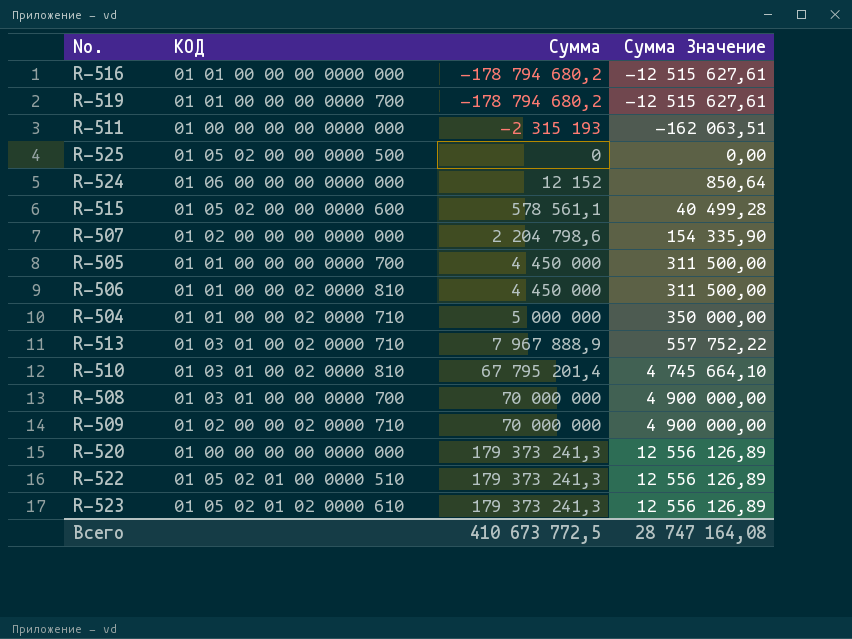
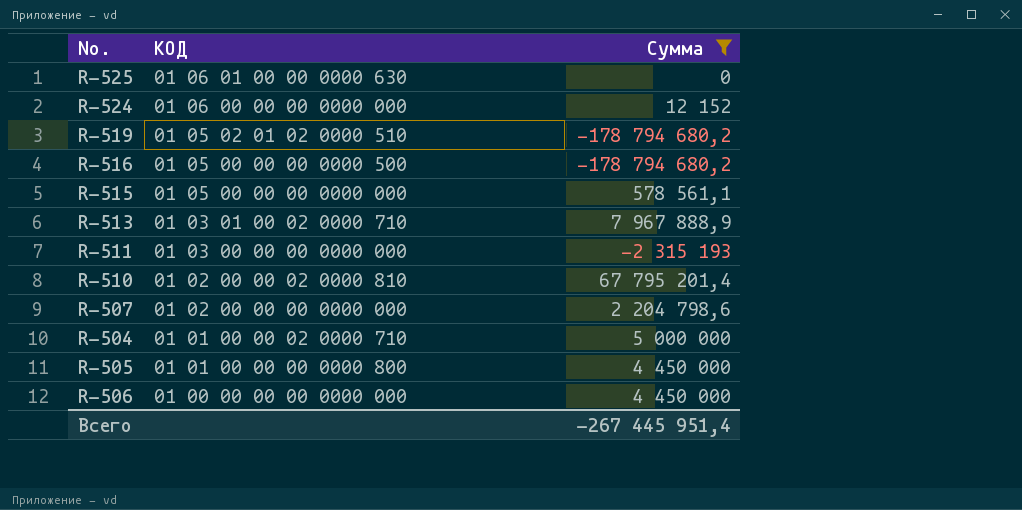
filter: none -> Сумма <= 67 795 201,4
row order: Сумма ascending -> КОД descending
column Сумма Значение | formula: [Сумма] * 0,07 -> none
R-525 | КОД: 01 05 02 00 00 0000 500 -> 01 06 01 00 00 0000 630
R-519 | КОД: 01 01 00 00 00 0000 700 -> 01 05 02 01 02 0000 510
R-516 | КОД: 01 01 00 00 00 0000 000 -> 01 05 00 00 00 0000 500
R-515 | КОД: 01 05 02 00 00 0000 600 -> 01 05 00 00 00 0000 000
R-511 | КОД: 01 00 00 00 00 0000 000 -> 01 03 00 00 00 0000 000
R-510 | КОД: 01 03 01 00 02 0000 810 -> 01 02 00 00 02 0000 810
R-505 | КОД: 01 01 00 00 00 0000 700 -> 01 01 00 00 00 0000 800
R-506 | КОД: 01 01 00 00 02 0000 810 -> 01 00 00 00 00 0000 000
Всего | Сумма: 410 673 772,5 -> -267 445 951,4

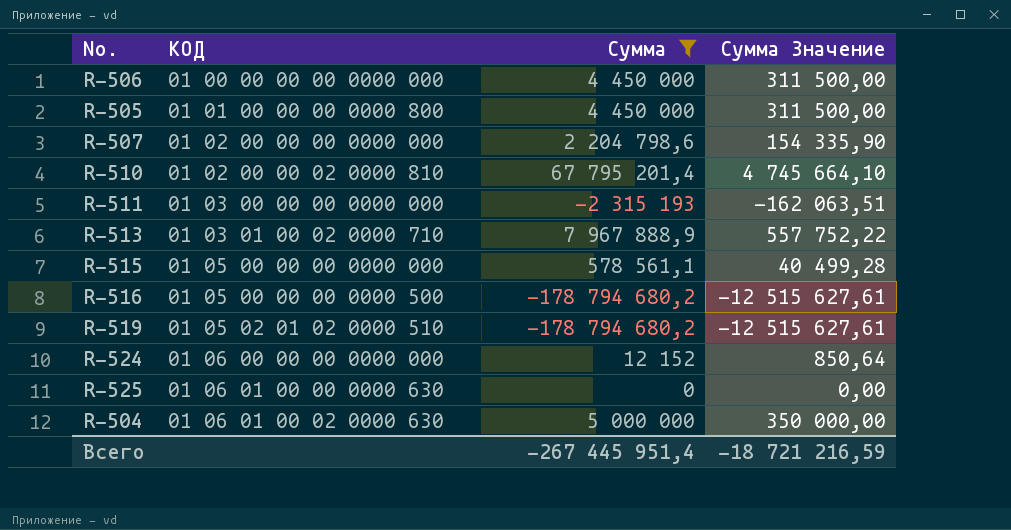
row order: КОД descending -> КОД ascending
column Сумма Значение | formula: none -> [Сумма] * 0,07
R-504 | КОД: 01 01 00 00 02 0000 710 -> 01 06 01 00 02 0000 630

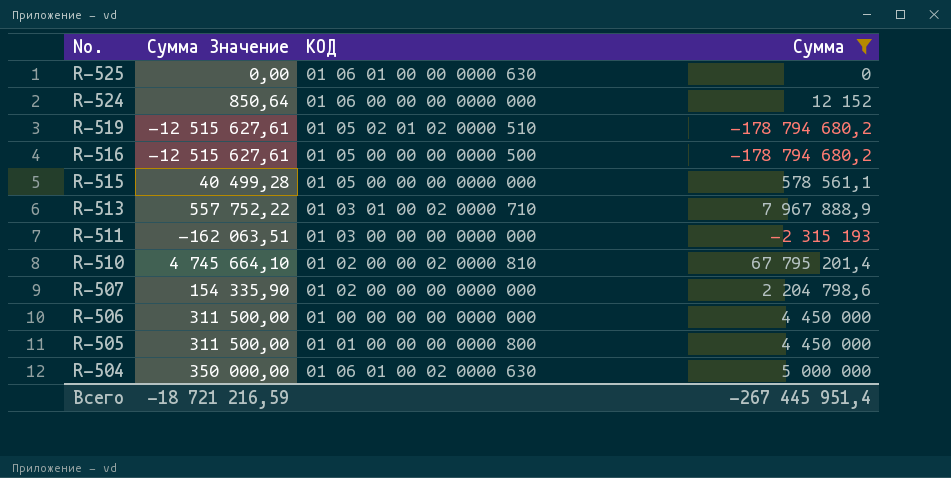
row order: КОД ascending -> No. descending
column Сумма Значение | position: 4 -> 2

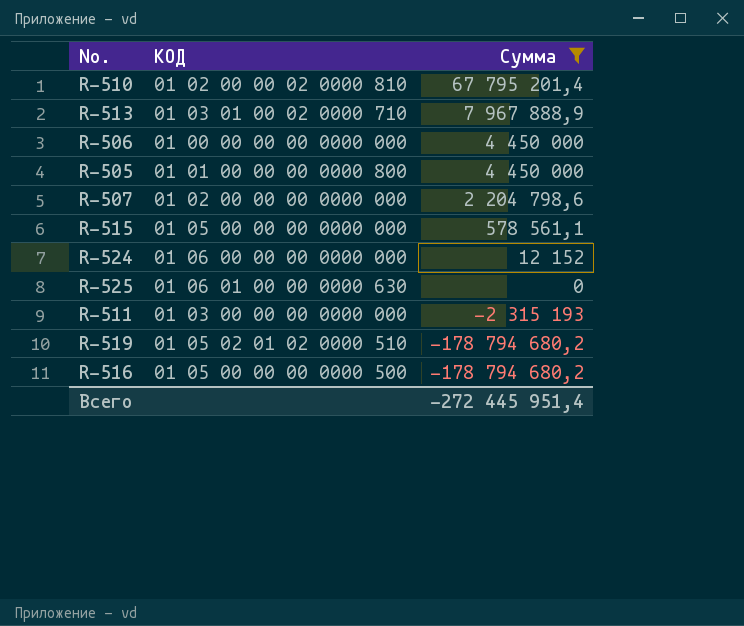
row order: No. descending -> Сумма descending
column Сумма Значение | formula: [Сумма] * 0,07 -> none
row R-504: 350 000,00 | 01 06 01 00 02 0000 630 | 5 000 000 -> none
Всего | Сумма: -267 445 951,4 -> -272 445 951,4

